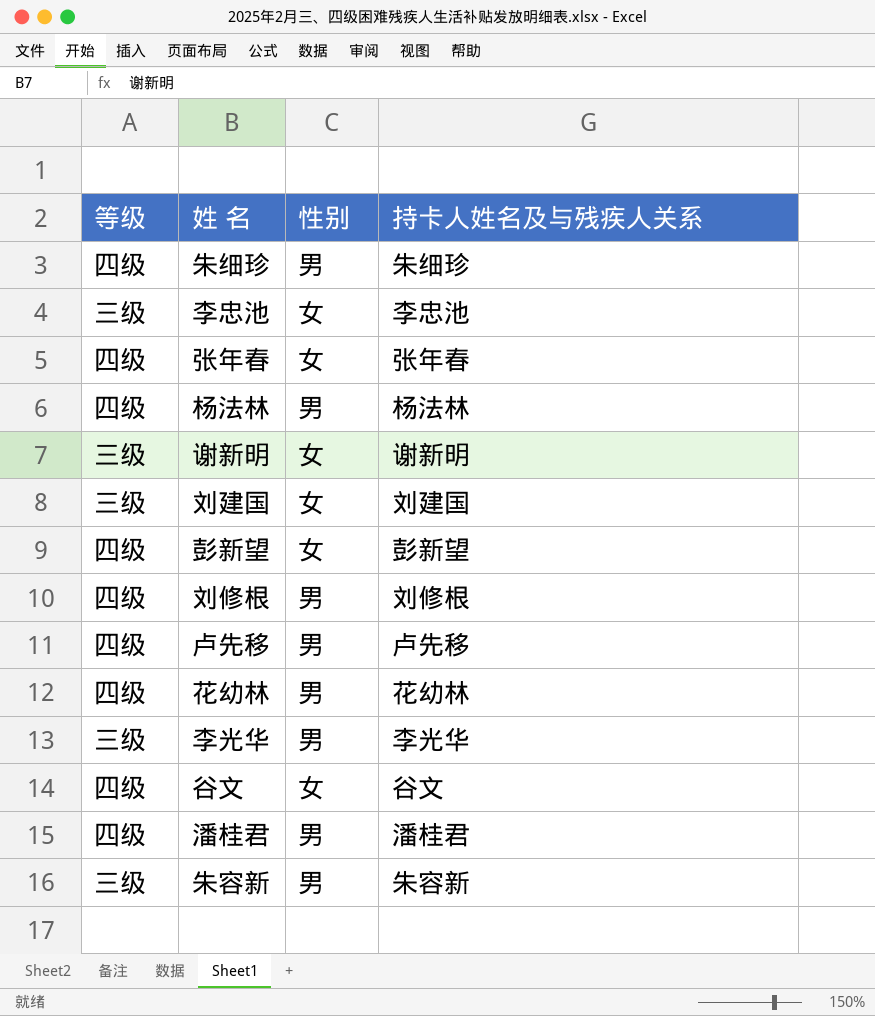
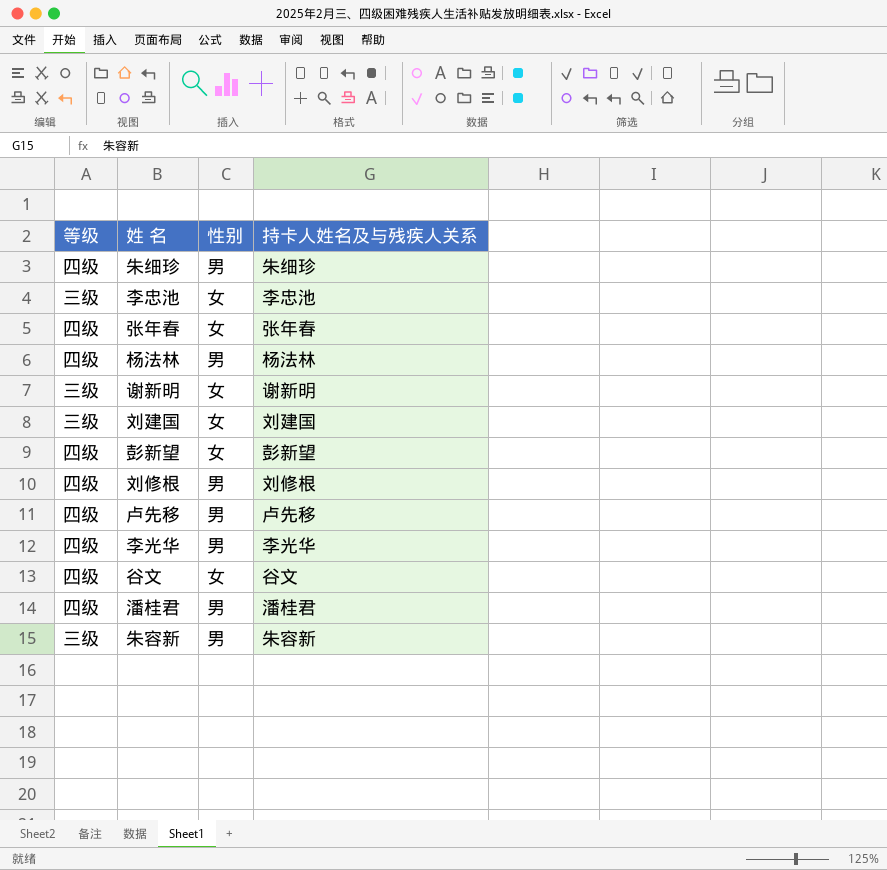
row 花幼林: 四级 | 男 | 花幼林 -> none
李光华 | 等级: 三级 -> 四级

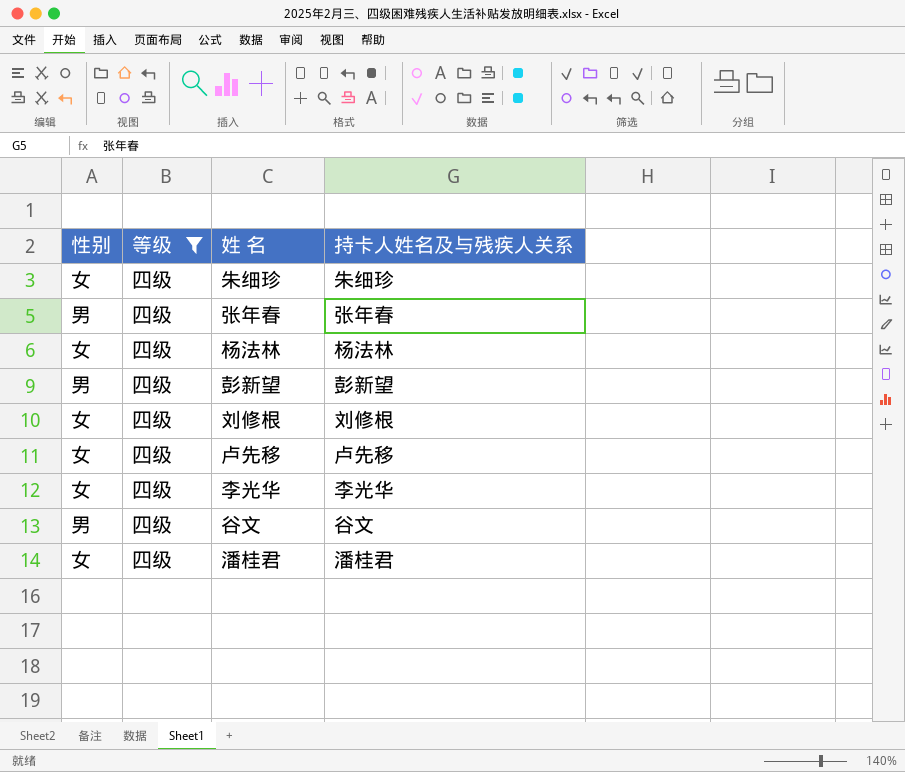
filter: none -> 等级 = 四级
column 性别 | position: 3 -> 1
朱细珍 | 性别: 男 -> 女
张年春 | 性别: 女 -> 男
杨法林 | 性别: 男 -> 女
彭新望 | 性别: 女 -> 男
刘修根 | 性别: 男 -> 女
卢先移 | 性别: 男 -> 女
李光华 | 性别: 男 -> 女
谷文 | 性别: 女 -> 男
潘桂君 | 性别: 男 -> 女

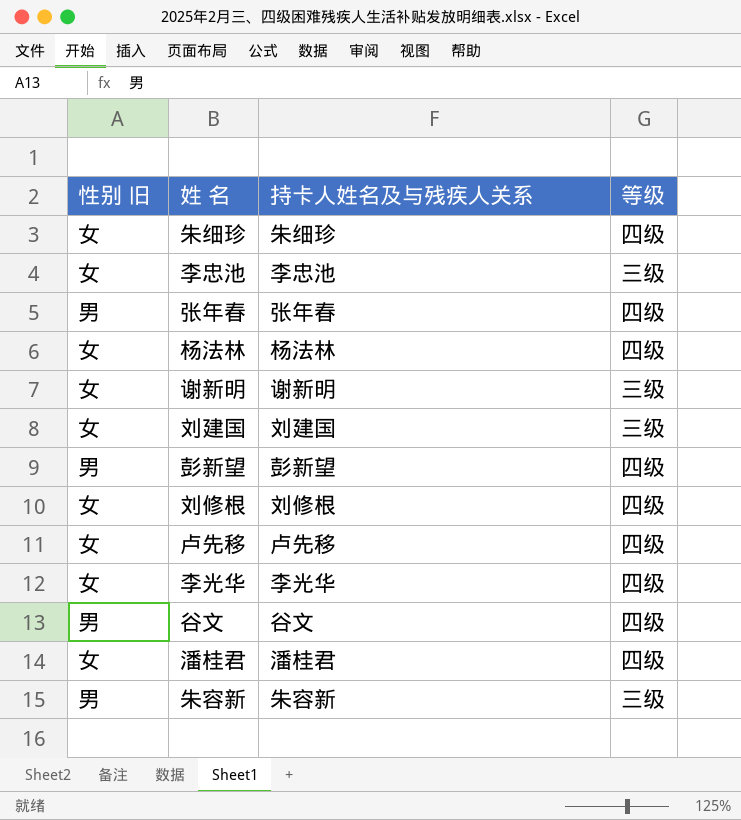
filter: 等级 = 四级 -> none
column name: 性别 -> 性别 旧
column 等级 | position: 2 -> 4

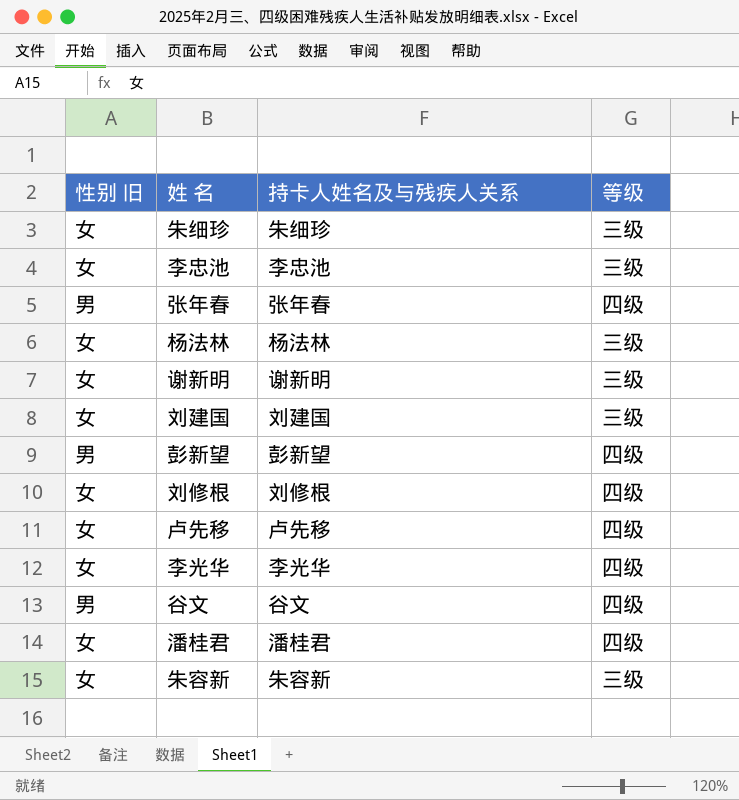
朱细珍 | 等级: 四级 -> 三级
杨法林 | 等级: 四级 -> 三级
朱容新 | 性别 旧: 男 -> 女

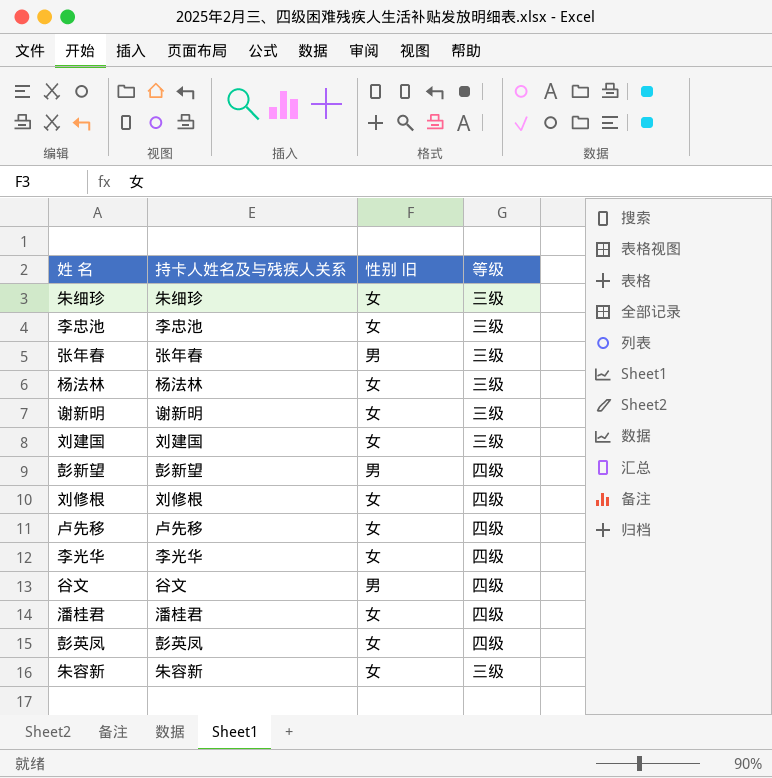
column 性别 旧 | position: 1 -> 3
张年春 | 等级: 四级 -> 三级
row 彭英凤: none -> 彭英凤 | 女 | 四级

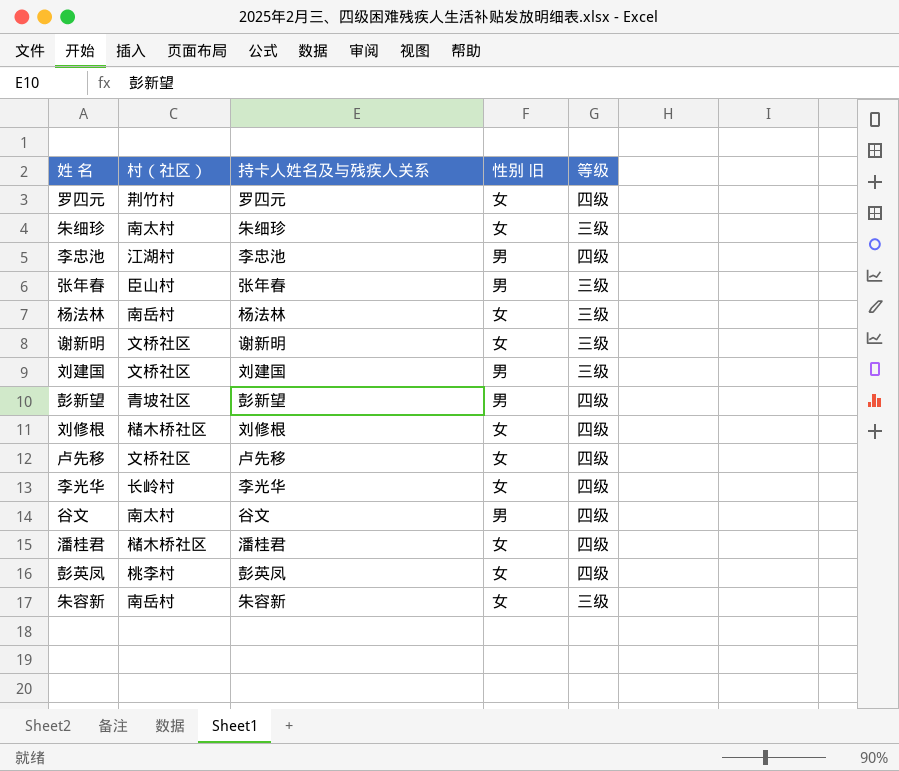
column 村（社区） | position: none -> 2
row 罗四元: none -> 荆竹村 | 罗四元 | 女 | 四级
李忠池 | 性别 旧: 女 -> 男
李忠池 | 等级: 三级 -> 四级
刘建国 | 性别 旧: 女 -> 男

